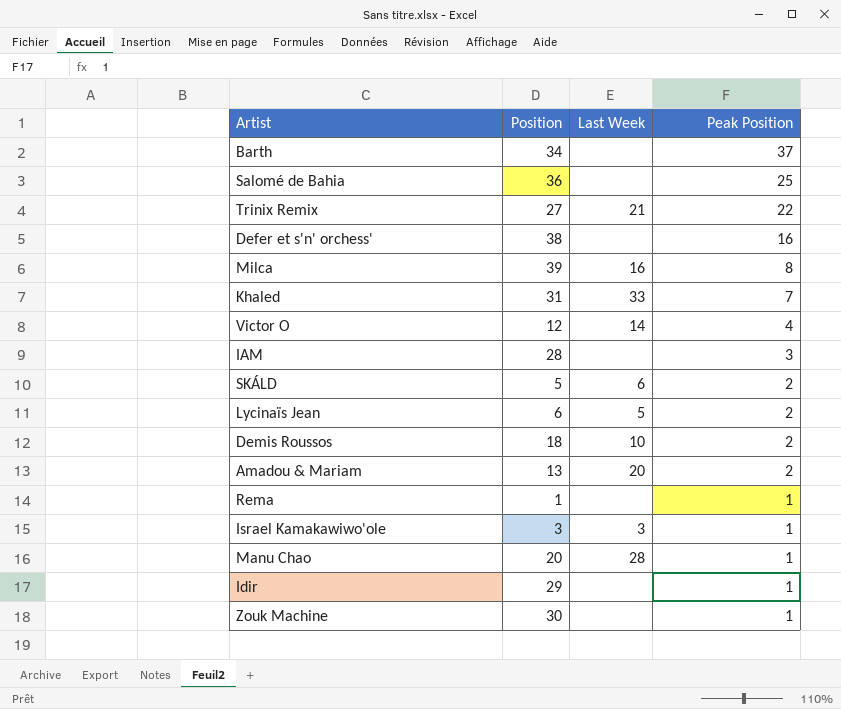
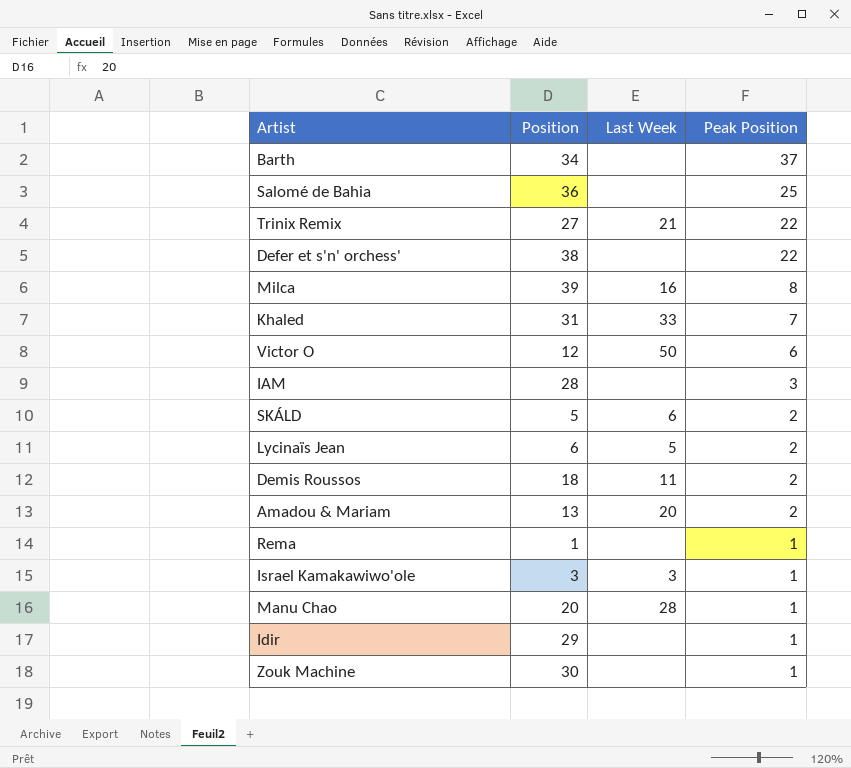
Defer et s'n' orchess' | Peak Position: 16 -> 22
Victor O | Last Week: 14 -> 50
Victor O | Peak Position: 4 -> 6
Demis Roussos | Last Week: 10 -> 11

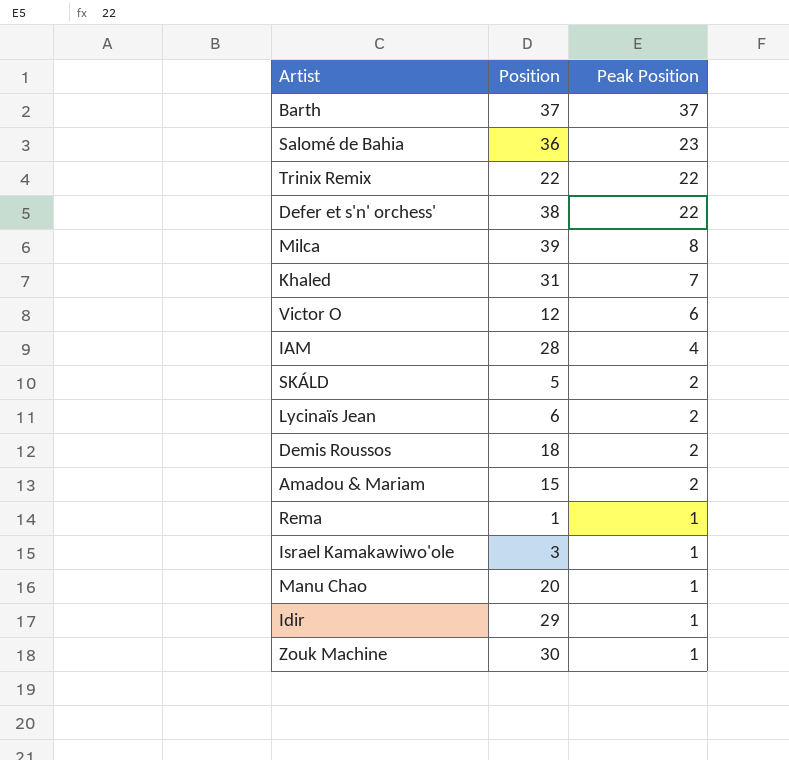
column Last Week | position: 3 -> none
Barth | Position: 34 -> 37
Salomé de Bahia | Peak Position: 25 -> 23
Trinix Remix | Position: 27 -> 22
IAM | Peak Position: 3 -> 4
Amadou & Mariam | Position: 13 -> 15

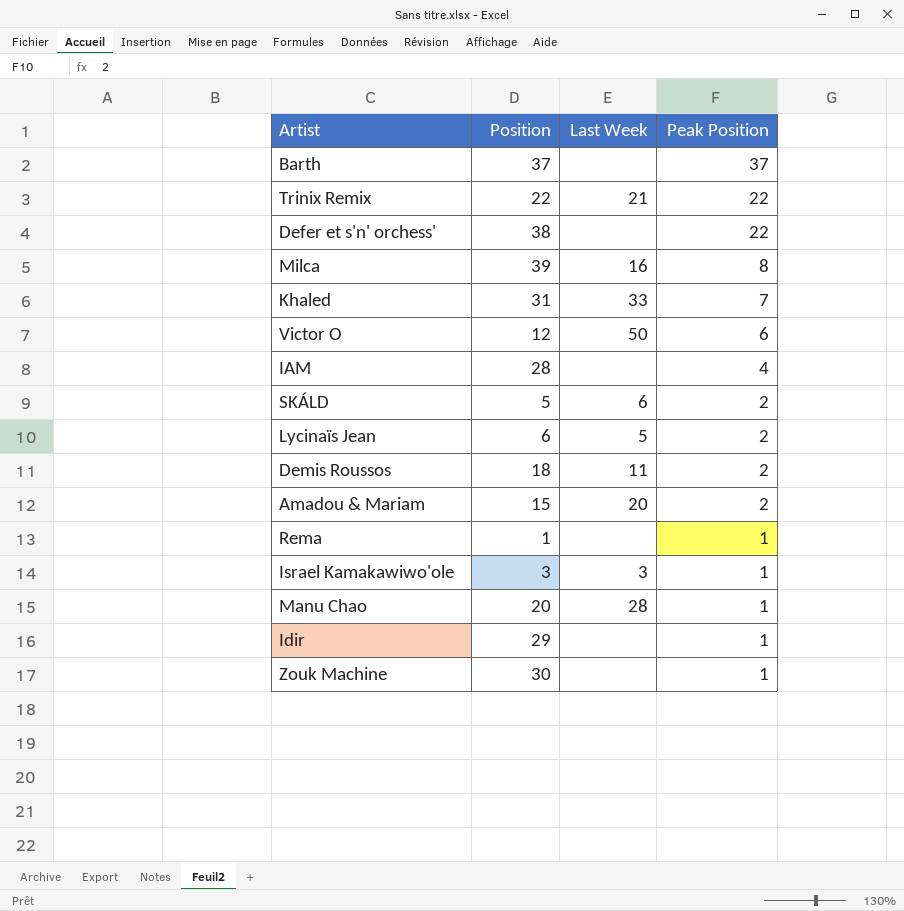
column Last Week | position: none -> 3
row Salomé de Bahia: 36 | 23 -> none

